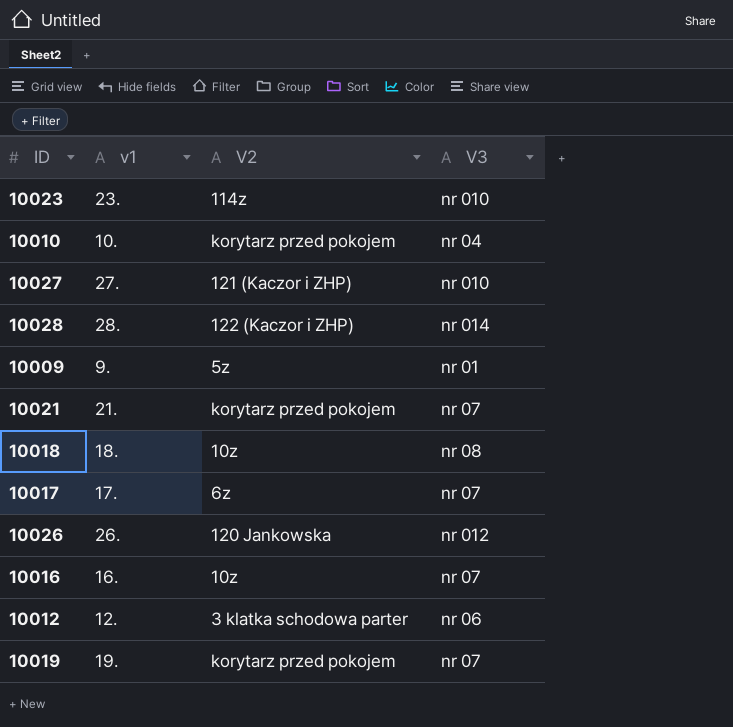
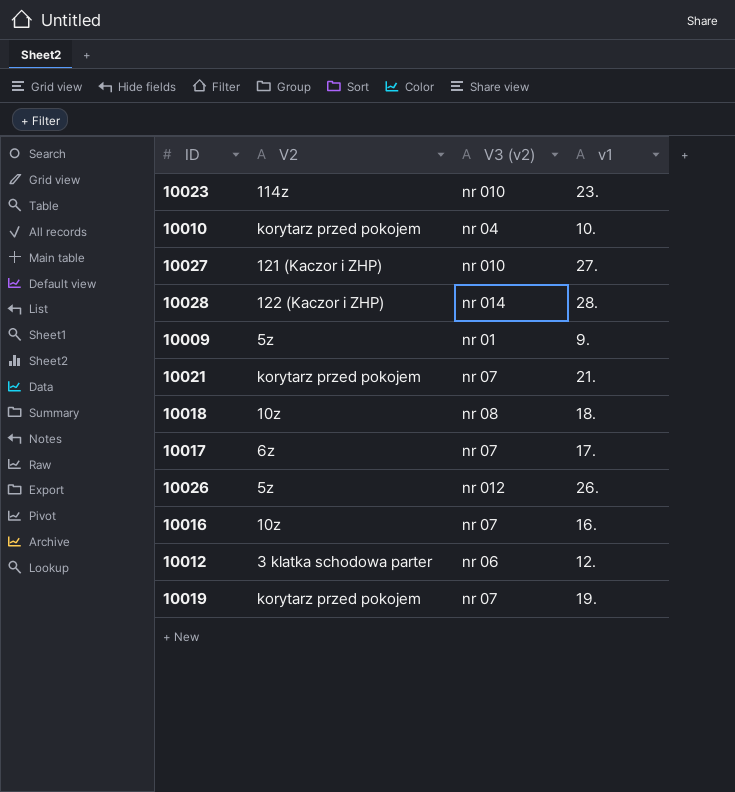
column name: V3 -> V3 (v2)
column v1 | position: 2 -> 4
10026 | V2: 120 Jankowska -> 5z

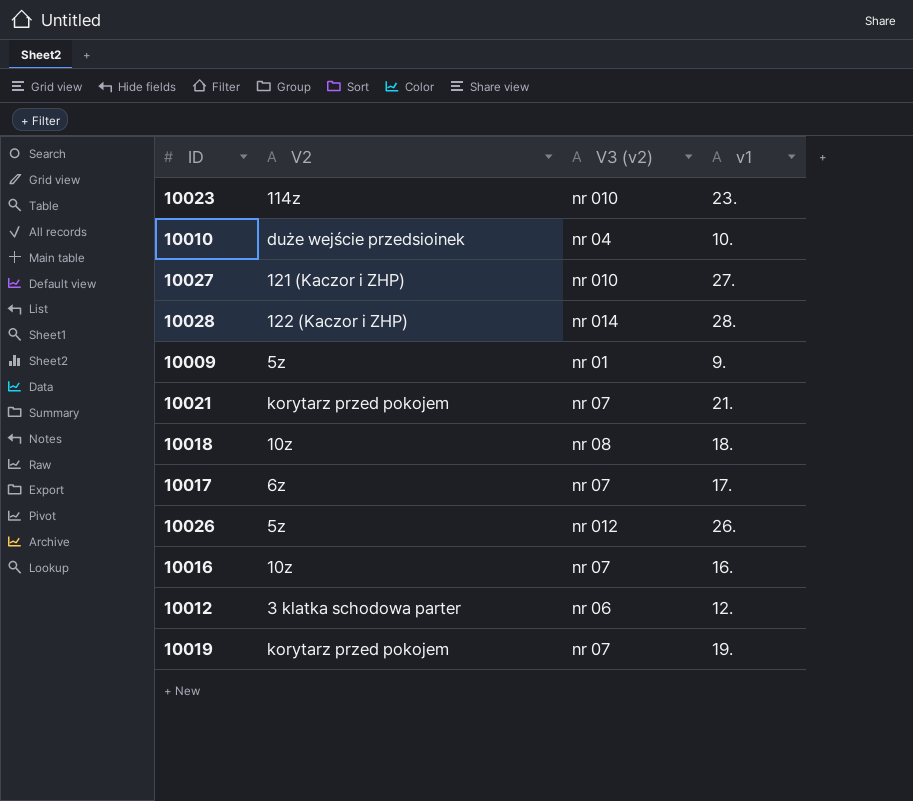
10010 | V2: korytarz przed pokojem -> duże wejście przedsioinek

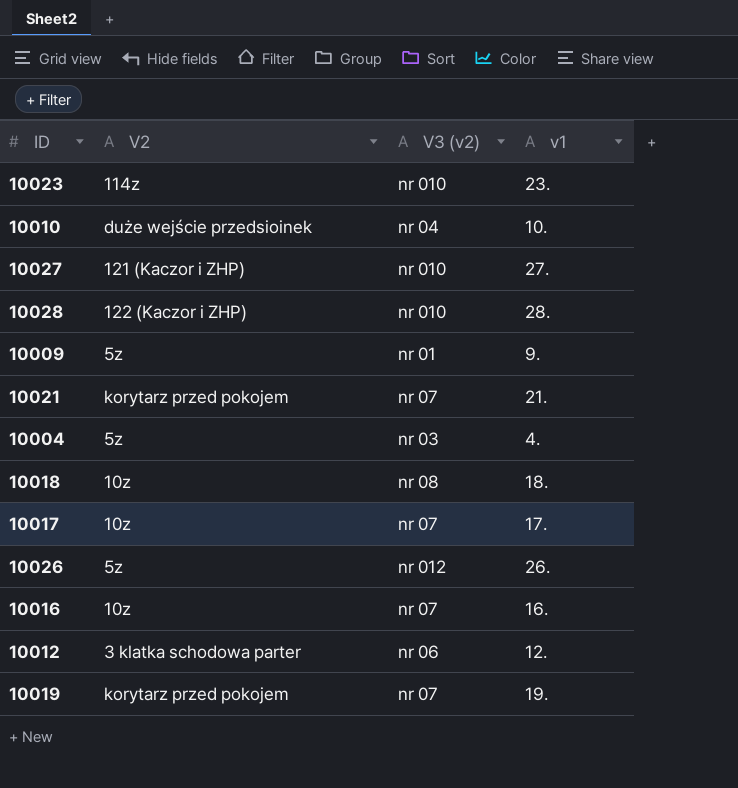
10028 | V3 (v2): nr 014 -> nr 010
row 10004: none -> 5z | nr 03 | 4.
10017 | V2: 6z -> 10z

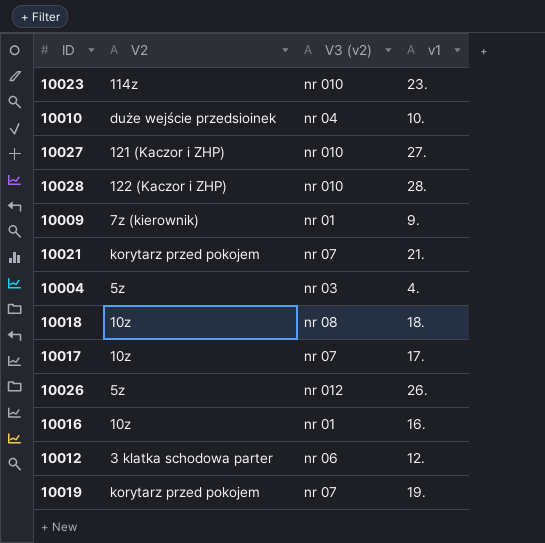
10009 | V2: 5z -> 7z (kierownik)
10016 | V3 (v2): nr 07 -> nr 01

